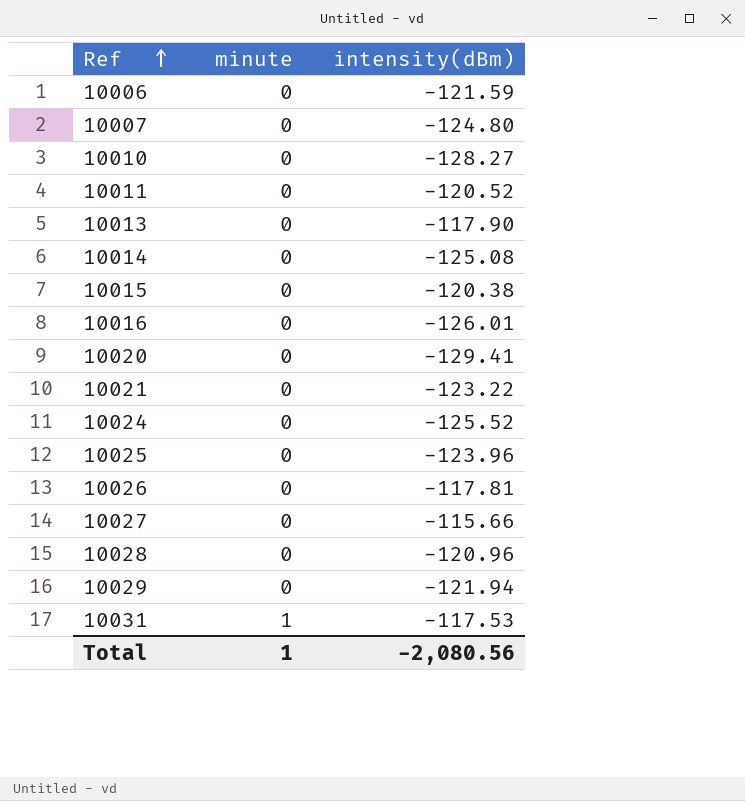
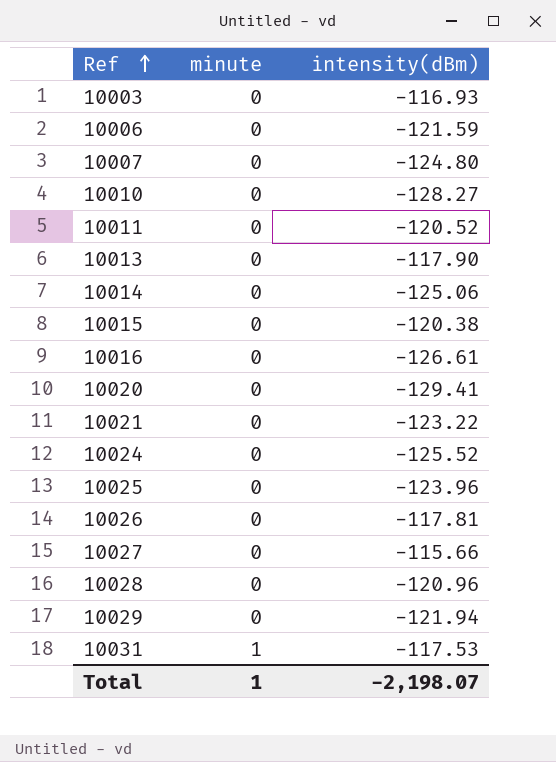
row 10003: none -> 0 | -116.93
10014 | intensity(dBm): -125.08 -> -125.06
10016 | intensity(dBm): -126.01 -> -126.61
Total | intensity(dBm): -2,080.56 -> -2,198.07

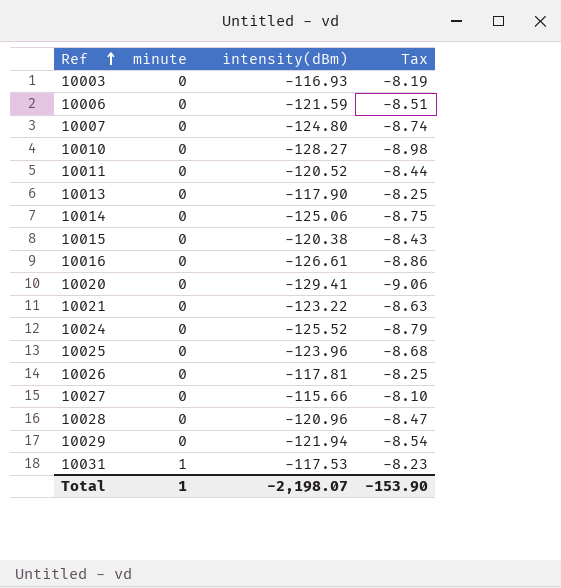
column Tax | formula: none -> [intensity(dBm)] * 0.07

